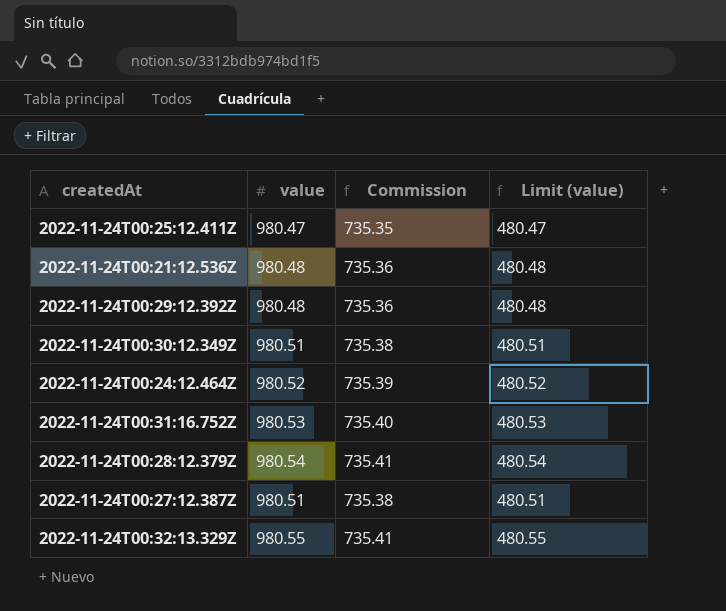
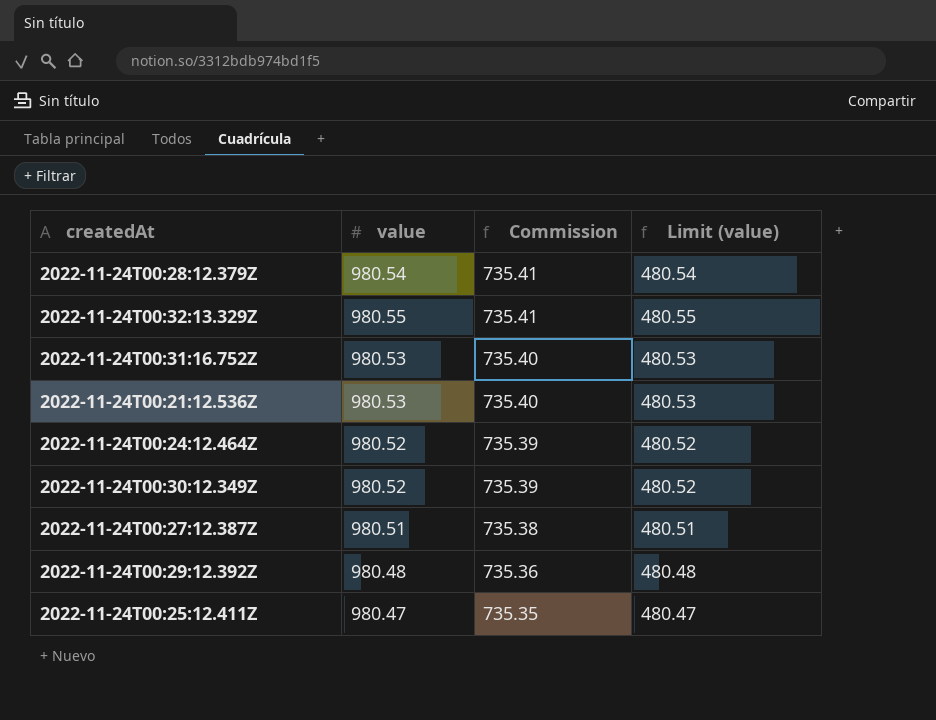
row order: none -> Commission descending
2022-11-24T00:21:12.536Z | value: 980.48 -> 980.53
2022-11-24T00:21:12.536Z | Commission: 735.36 -> 735.40
2022-11-24T00:21:12.536Z | Limit (value): 480.48 -> 480.53
2022-11-24T00:30:12.349Z | value: 980.51 -> 980.52
2022-11-24T00:30:12.349Z | Commission: 735.38 -> 735.39
2022-11-24T00:30:12.349Z | Limit (value): 480.51 -> 480.52

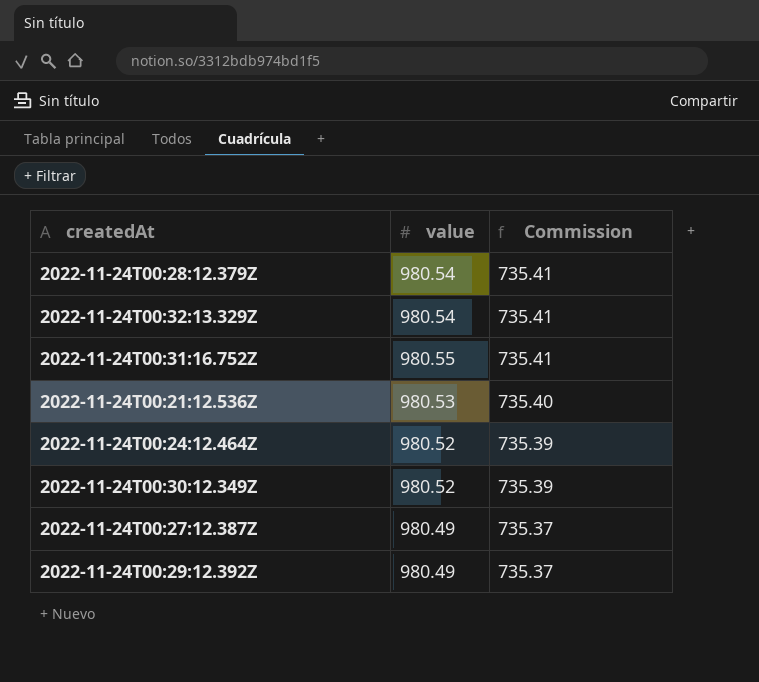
column Limit (value) | formula: [value] - 500 -> none
row 2022-11-24T00:25:12.411Z: 980.47 | 735.35 | 480.47 -> none
2022-11-24T00:32:13.329Z | value: 980.55 -> 980.54
2022-11-24T00:31:16.752Z | value: 980.53 -> 980.55
2022-11-24T00:31:16.752Z | Commission: 735.40 -> 735.41
2022-11-24T00:27:12.387Z | value: 980.51 -> 980.49
2022-11-24T00:27:12.387Z | Commission: 735.38 -> 735.37
2022-11-24T00:29:12.392Z | value: 980.48 -> 980.49
2022-11-24T00:29:12.392Z | Commission: 735.36 -> 735.37

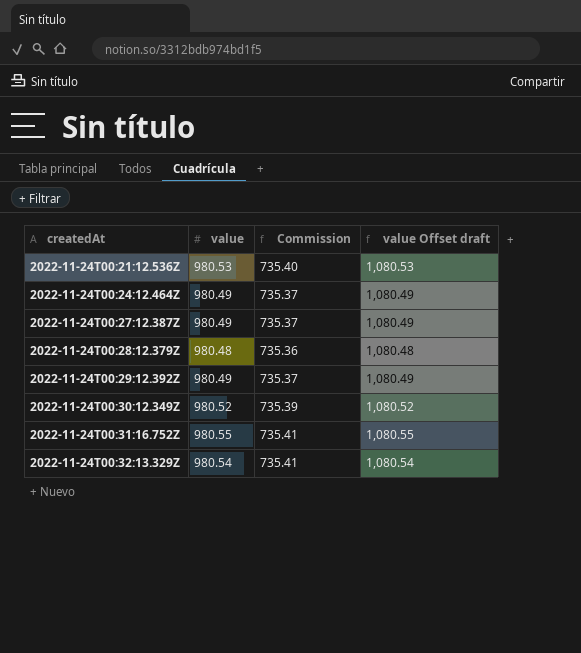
row order: Commission descending -> createdAt ascending
column value Offset draft | formula: none -> [value] + 100
2022-11-24T00:24:12.464Z | value: 980.52 -> 980.49
2022-11-24T00:24:12.464Z | Commission: 735.39 -> 735.37
2022-11-24T00:28:12.379Z | value: 980.54 -> 980.48
2022-11-24T00:28:12.379Z | Commission: 735.41 -> 735.36

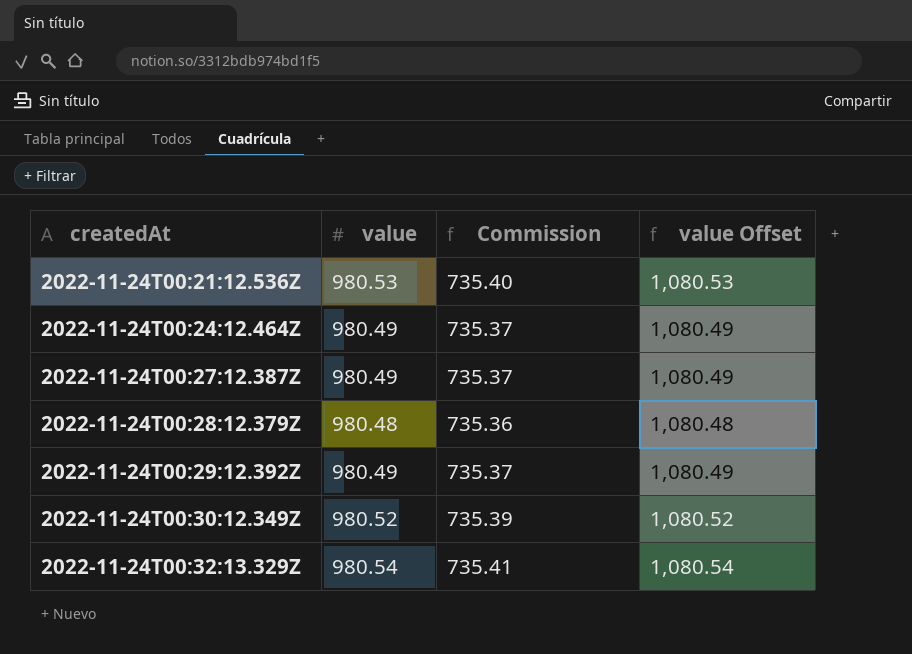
column name: value Offset draft -> value Offset
row 2022-11-24T00:31:16.752Z: 980.55 | 735.41 | 1,080.55 -> none

